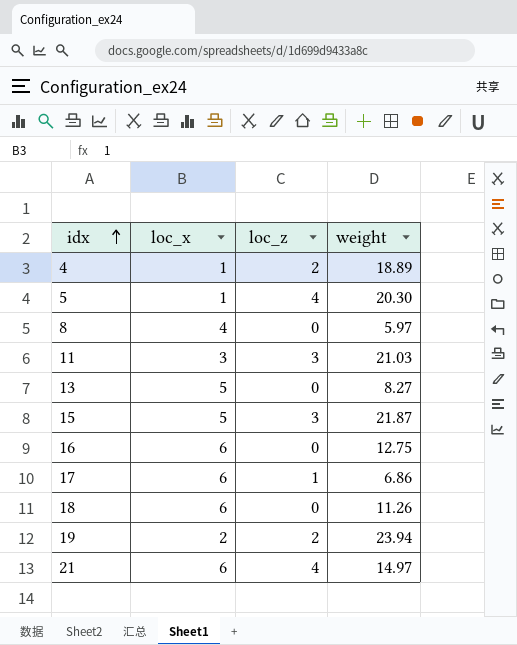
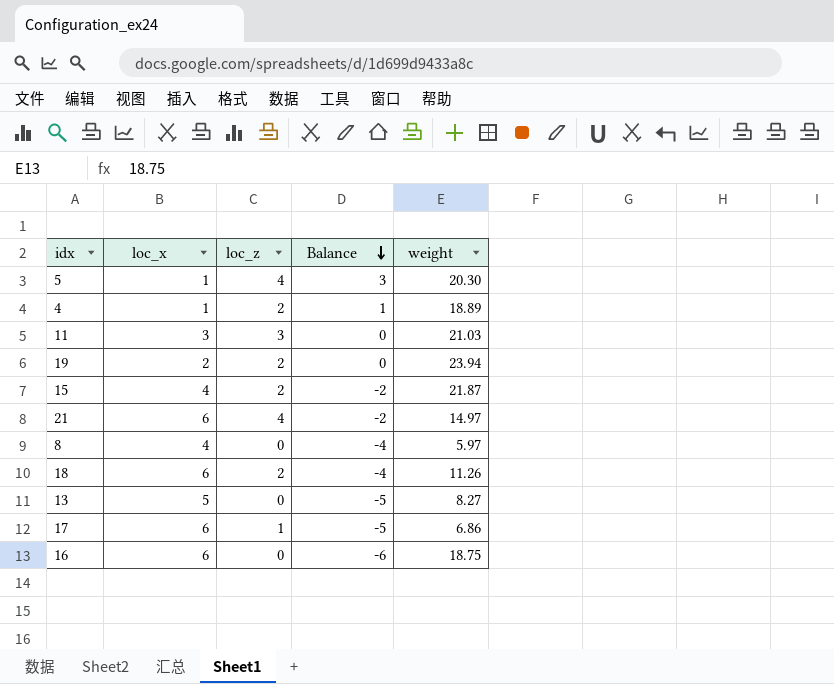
row order: idx ascending -> Balance descending
column Balance | formula: none -> [loc_z] - [loc_x]
15 | loc_x: 5 -> 4
15 | loc_z: 3 -> 2
18 | loc_z: 0 -> 2
16 | weight: 12.75 -> 18.75

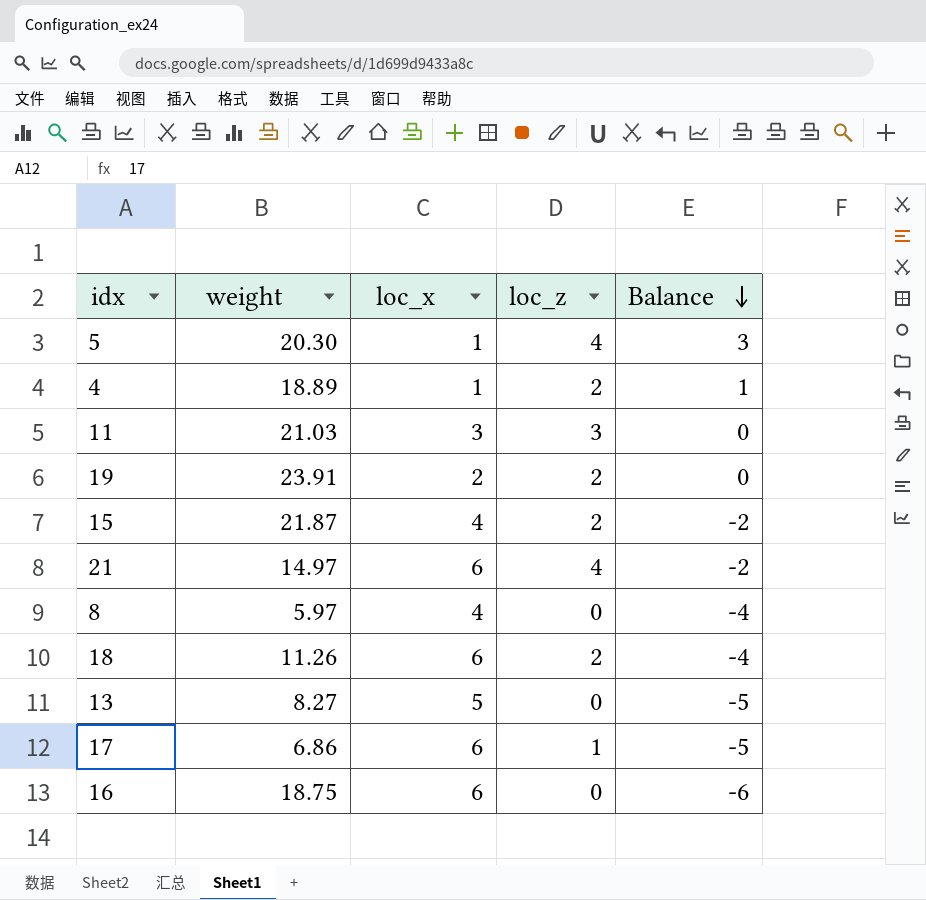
column weight | position: 5 -> 2
19 | weight: 23.94 -> 23.91

